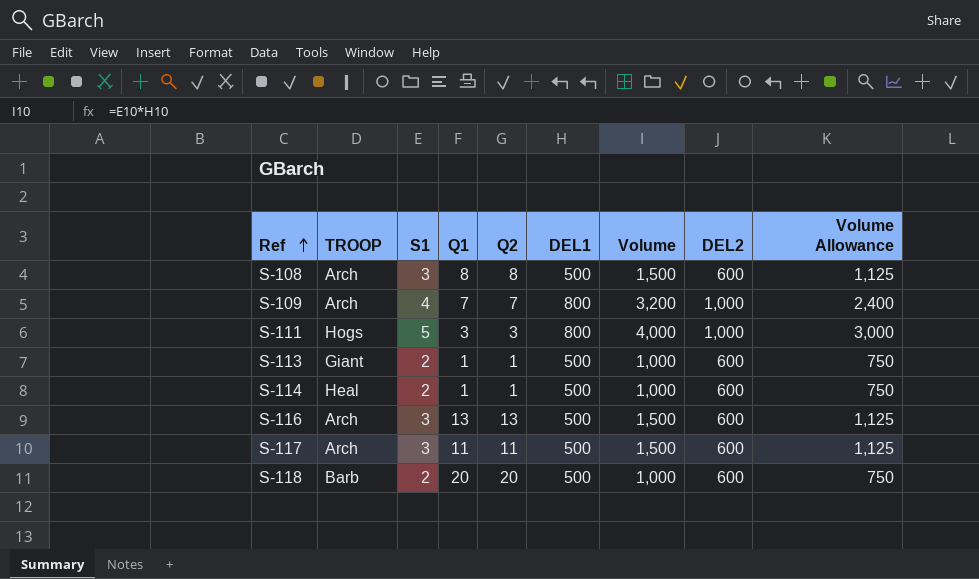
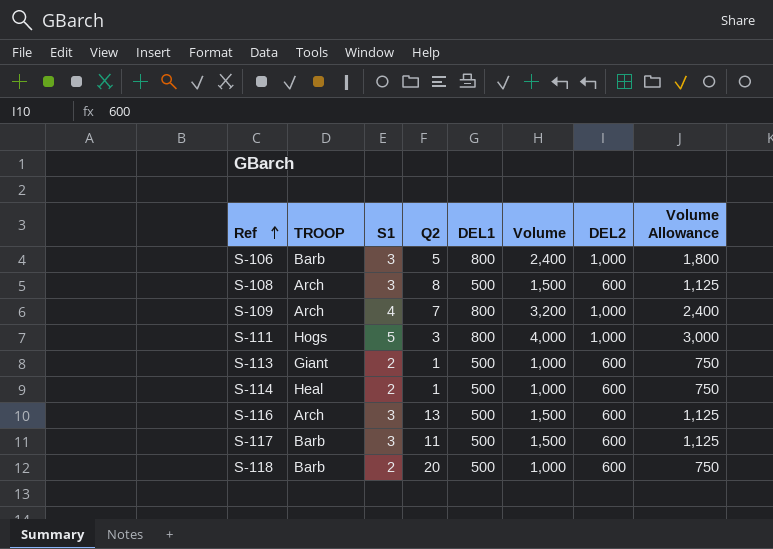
column Q1 | position: 4 -> none
row S-106: none -> Barb | 3 | 5 | 800 | 2,400 | 1,000 | 1,800
S-117 | TROOP: Arch -> Barb

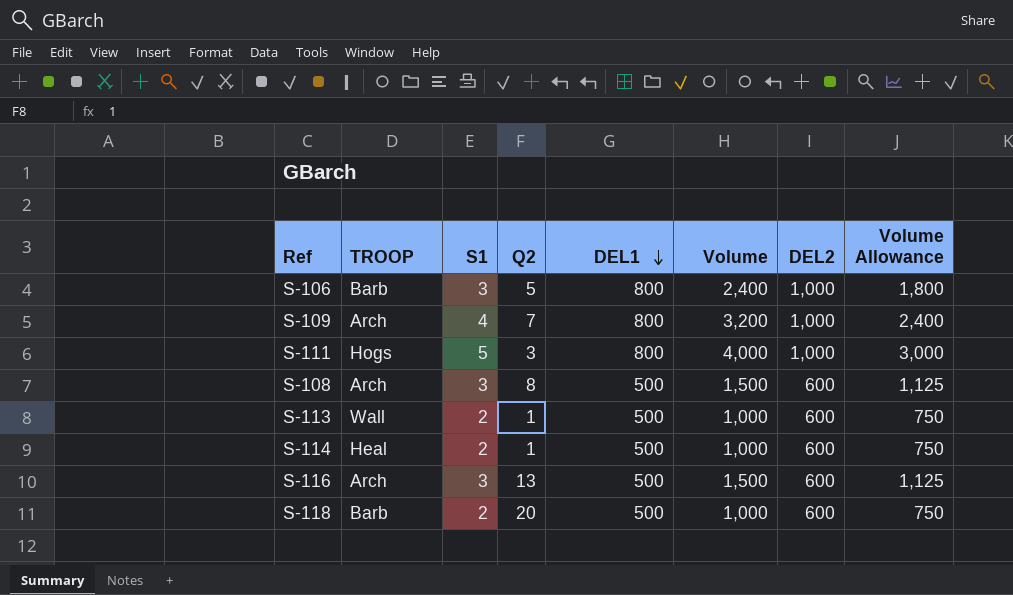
row order: Ref ascending -> DEL1 descending
row S-117: Barb | 3 | 11 | 500 | 1,500 | 600 | 1,125 -> none
S-113 | TROOP: Giant -> Wall

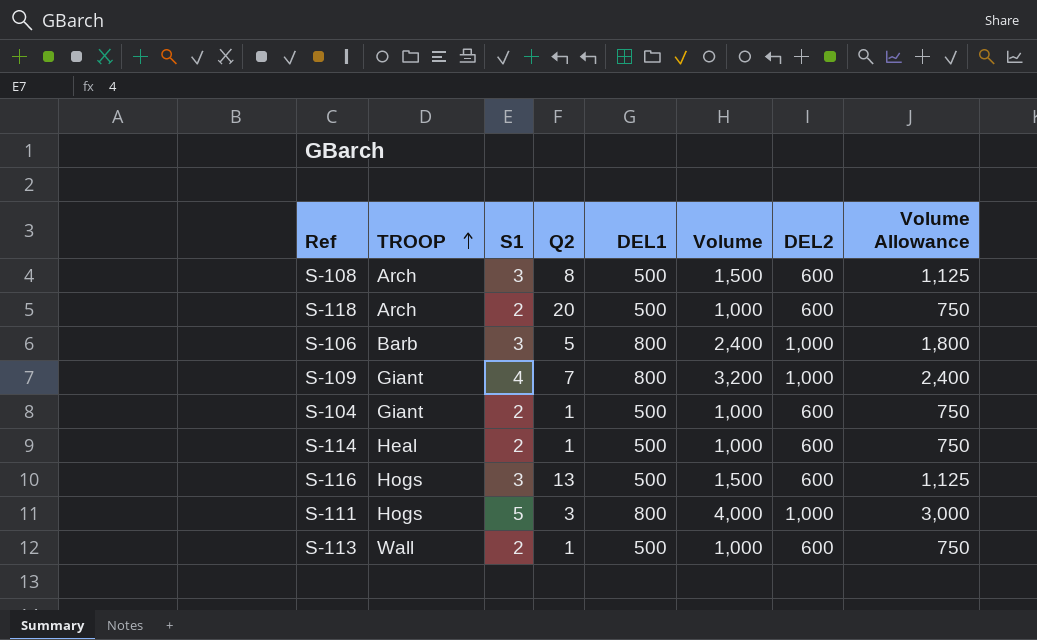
row order: DEL1 descending -> TROOP ascending
S-118 | TROOP: Barb -> Arch
S-109 | TROOP: Arch -> Giant
row S-104: none -> Giant | 2 | 1 | 500 | 1,000 | 600 | 750
S-116 | TROOP: Arch -> Hogs

